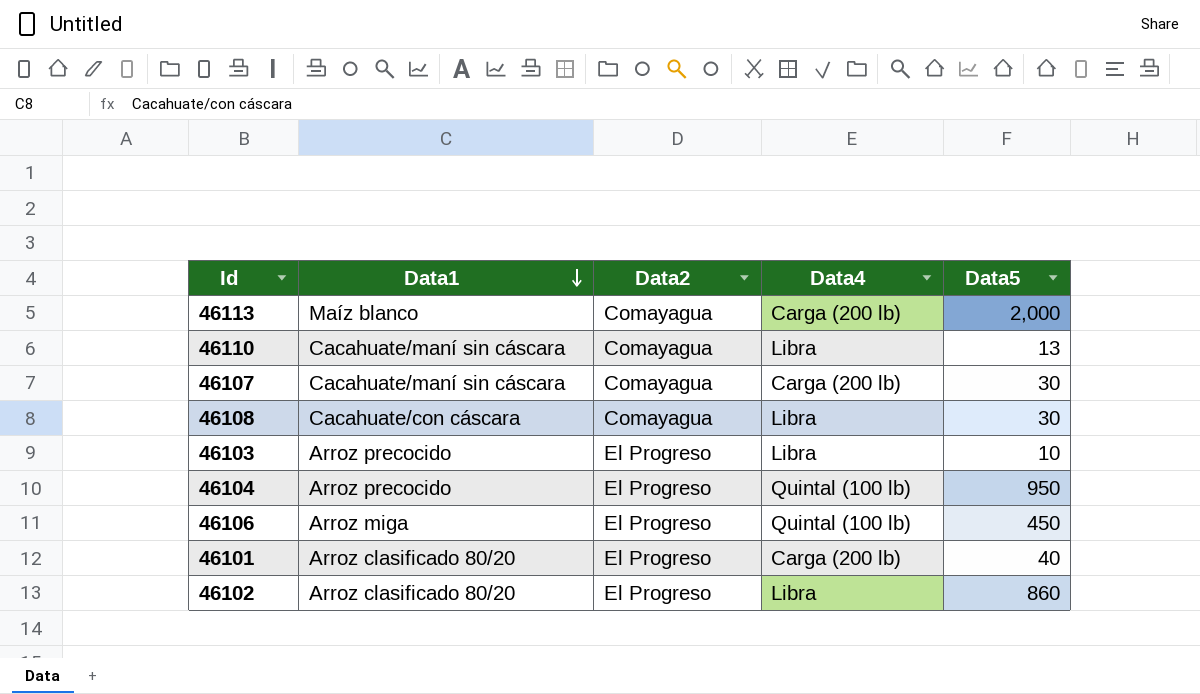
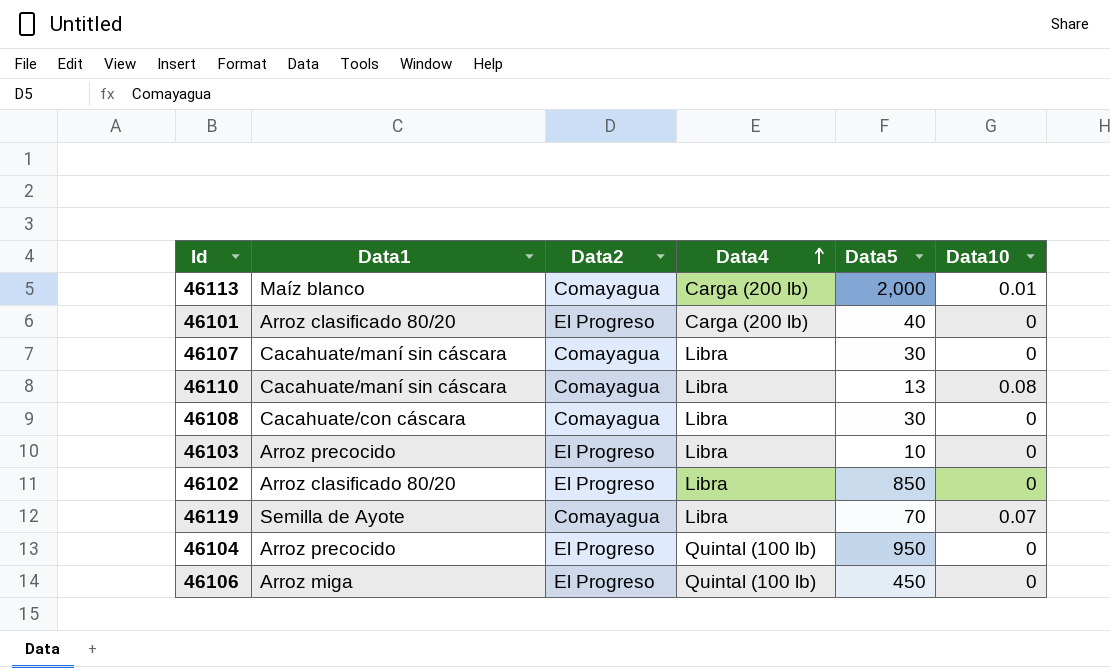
row order: Data1 descending -> Data4 ascending
column Data10 | position: none -> 6
46107 | Data4: Carga (200 lb) -> Libra
46102 | Data5: 860 -> 850
row 46119: none -> Semilla de Ayote | Comayagua | Libra | 70 | 0.07

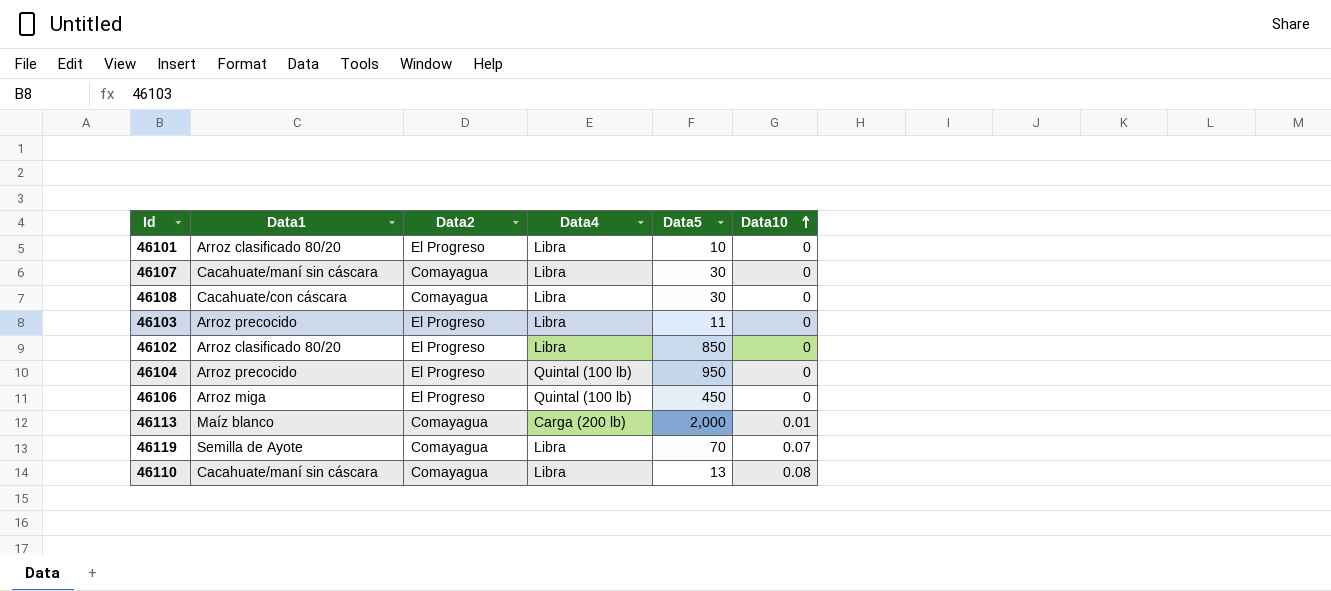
row order: Data4 ascending -> Data10 ascending
46101 | Data4: Carga (200 lb) -> Libra
46101 | Data5: 40 -> 10
46103 | Data5: 10 -> 11

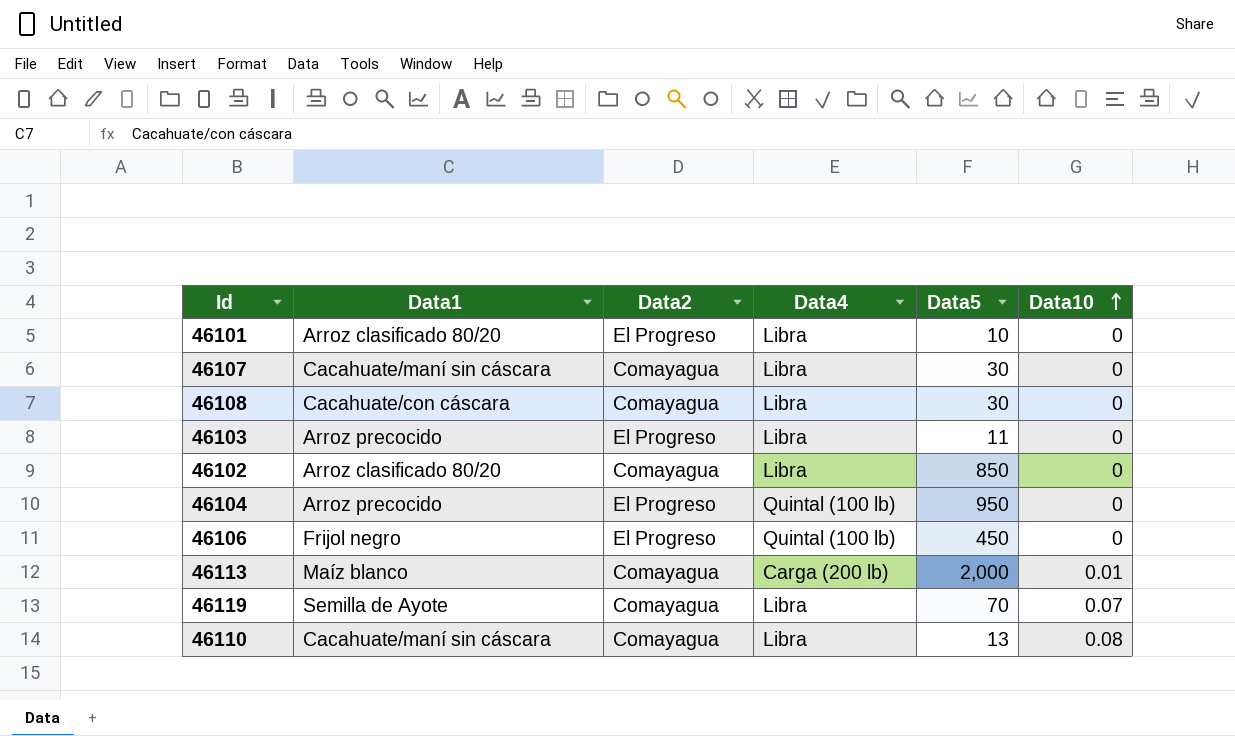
46102 | Data2: El Progreso -> Comayagua
46106 | Data1: Arroz miga -> Frijol negro

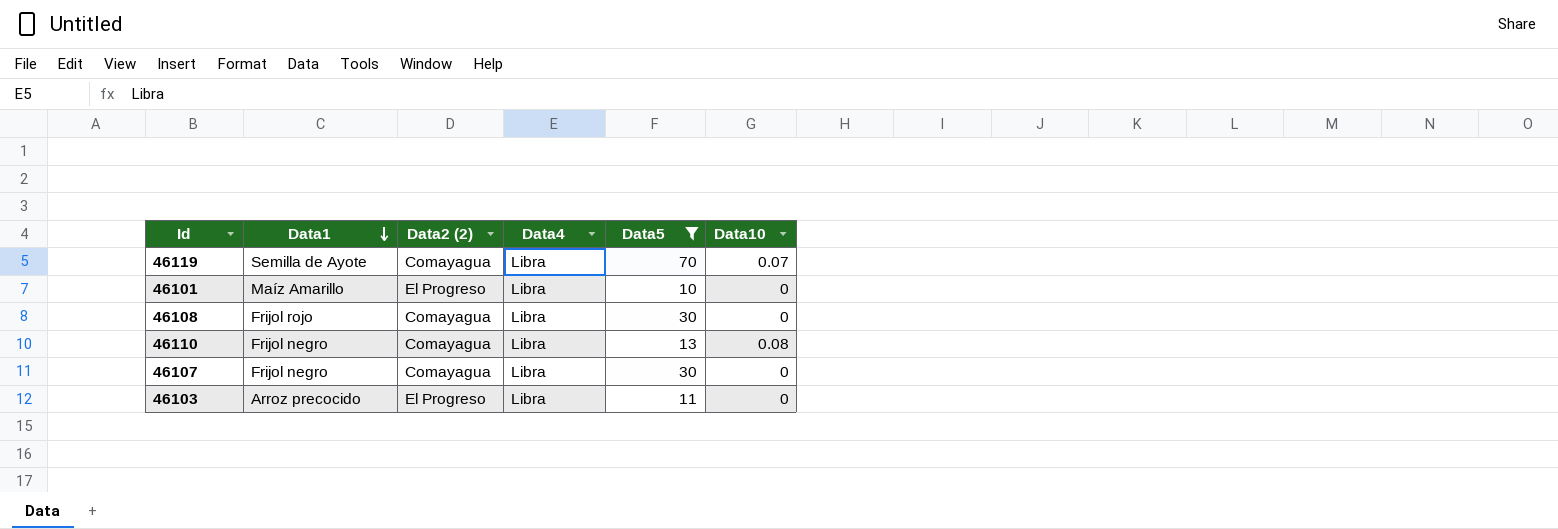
filter: none -> Data5 <= 70
row order: Data10 ascending -> Data1 descending
column name: Data2 -> Data2 (2)
46101 | Data1: Arroz clasificado 80/20 -> Maíz Amarillo
46108 | Data1: Cacahuate/con cáscara -> Frijol rojo
46110 | Data1: Cacahuate/maní sin cáscara -> Frijol negro
46107 | Data1: Cacahuate/maní sin cáscara -> Frijol negro

